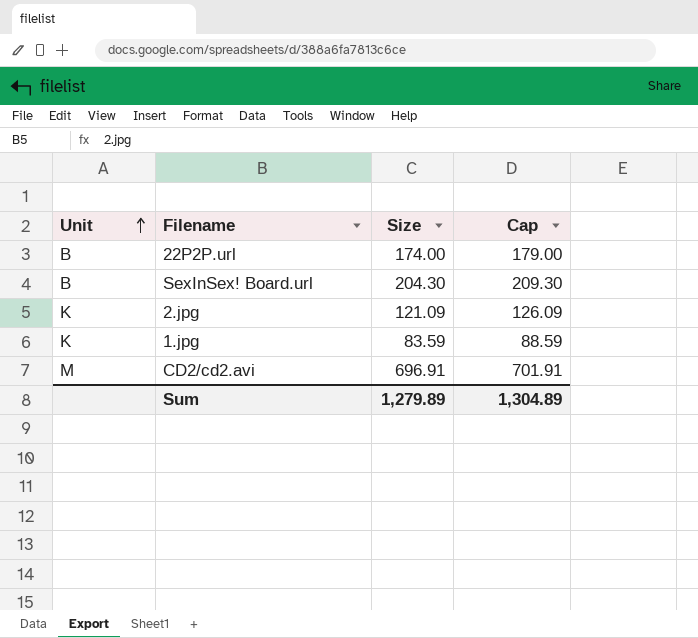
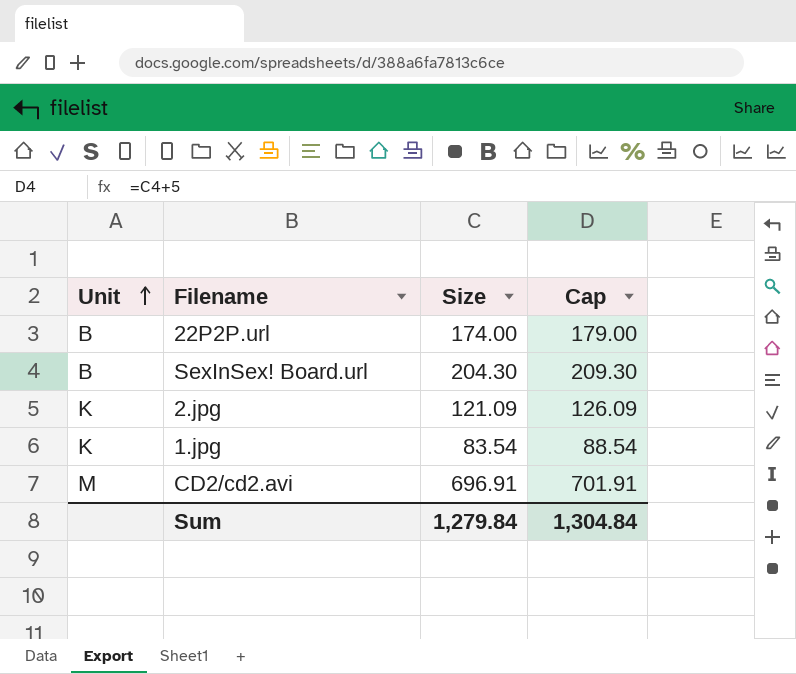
1.jpg | Size: 83.59 -> 83.54
1.jpg | Cap: 88.59 -> 88.54
Sum | Size: 1,279.89 -> 1,279.84
Sum | Cap: 1,304.89 -> 1,304.84

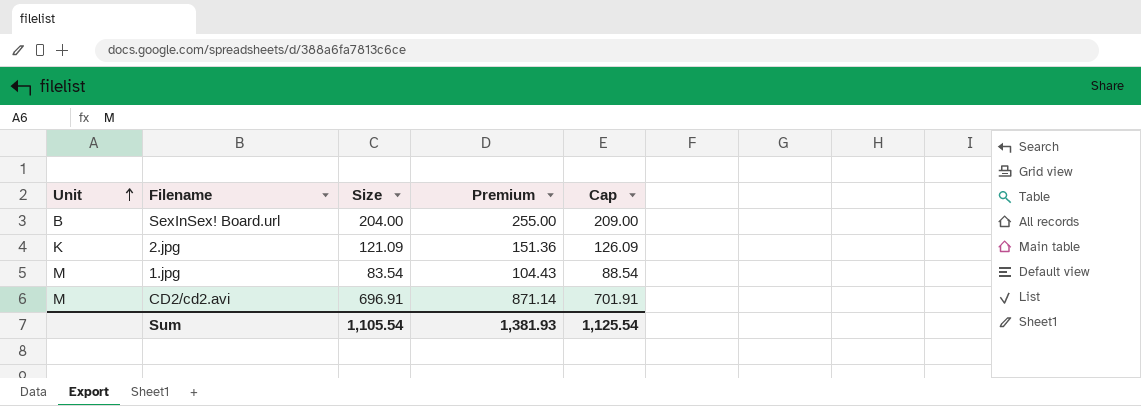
column Premium | formula: none -> [Size] * 1.25
row 22P2P.url: B | 174.00 | 179.00 -> none
SexInSex! Board.url | Size: 204.30 -> 204.00
SexInSex! Board.url | Cap: 209.30 -> 209.00
1.jpg | Unit: K -> M
Sum | Size: 1,279.84 -> 1,105.54
Sum | Cap: 1,304.84 -> 1,125.54

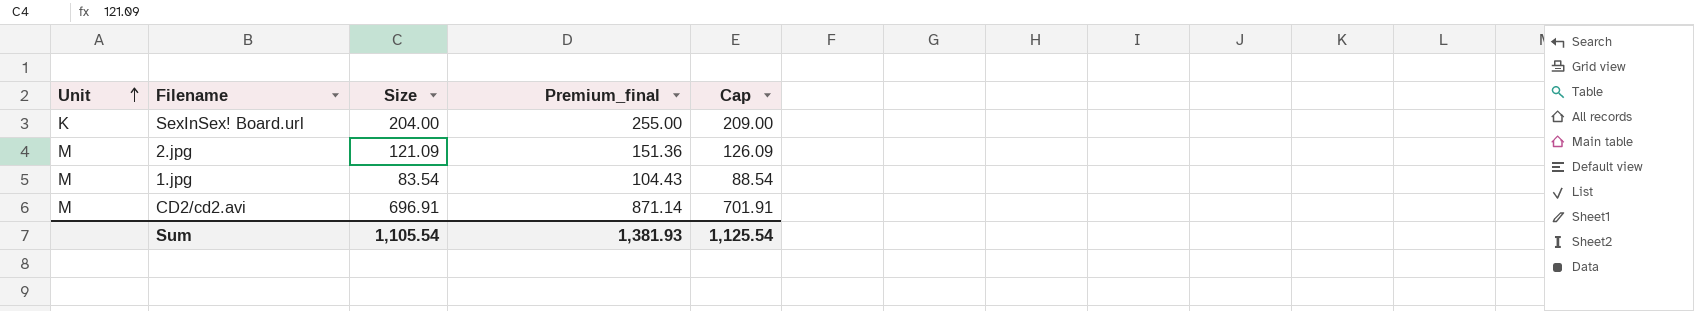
column name: Premium -> Premium_final
SexInSex! Board.url | Unit: B -> K
2.jpg | Unit: K -> M

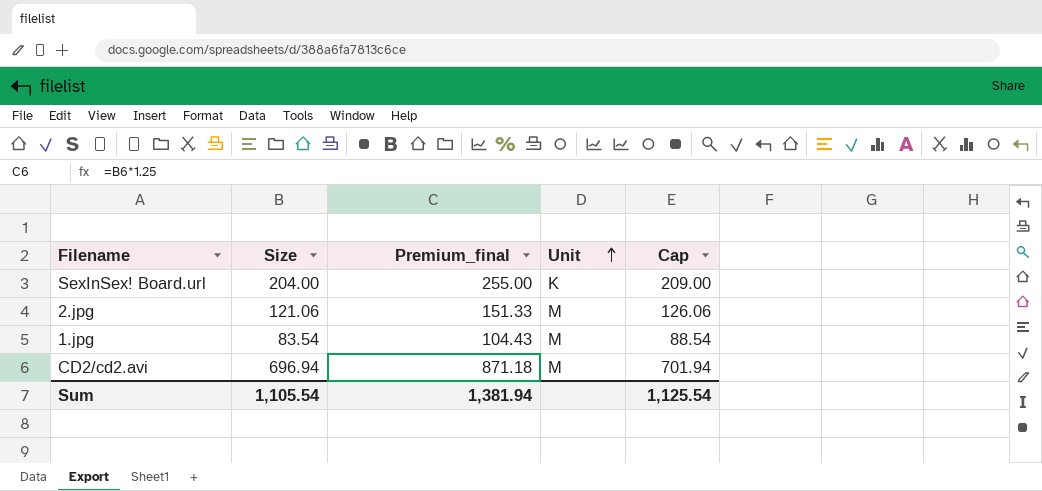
column Unit | position: 1 -> 4
2.jpg | Size: 121.09 -> 121.06
2.jpg | Premium_final: 151.36 -> 151.33
2.jpg | Cap: 126.09 -> 126.06
CD2/cd2.avi | Size: 696.91 -> 696.94
CD2/cd2.avi | Premium_final: 871.14 -> 871.18
CD2/cd2.avi | Cap: 701.91 -> 701.94
Sum | Premium_final: 1,381.93 -> 1,381.94

